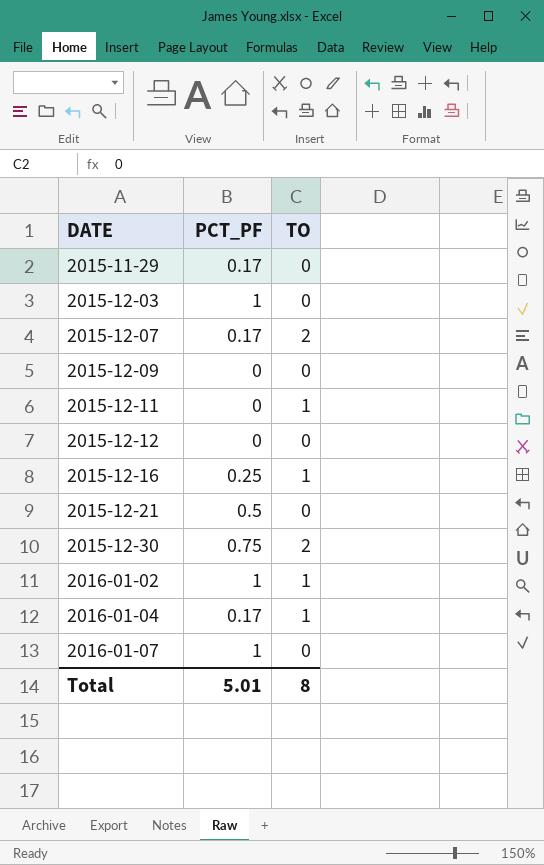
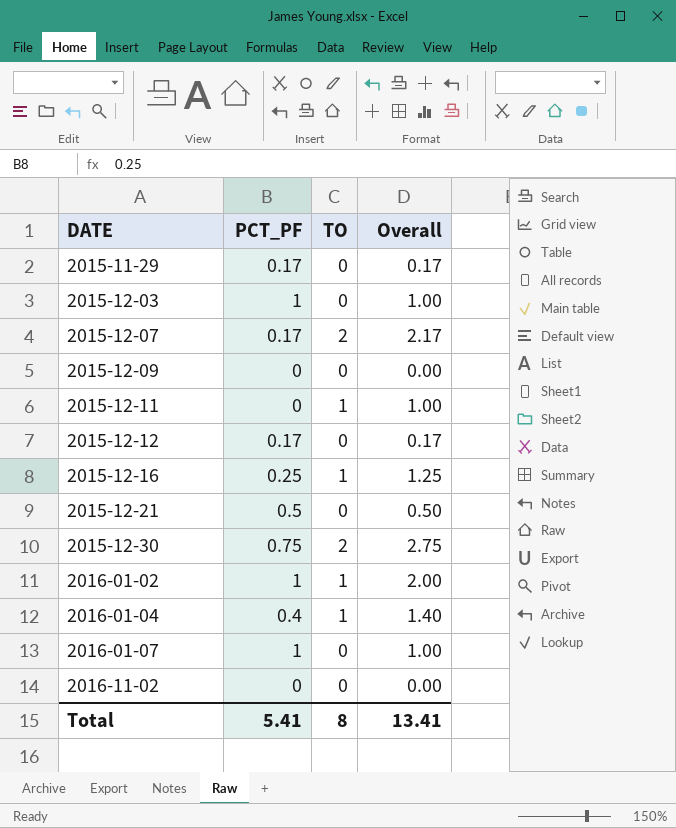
column Overall | formula: none -> [PCT_PF] + [TO]
2015-12-12 | PCT_PF: 0 -> 0.17
2016-01-04 | PCT_PF: 0.17 -> 0.4
row 2016-11-02: none -> 0 | 0 | 0.00
Total | PCT_PF: 5.01 -> 5.41

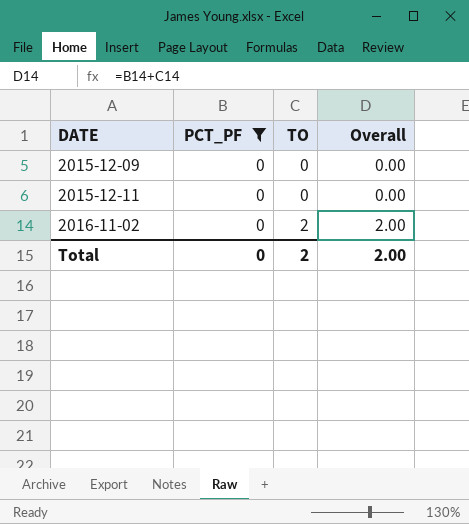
filter: none -> PCT_PF = 0
2015-12-11 | TO: 1 -> 0
2015-12-11 | Overall: 1.00 -> 0.00
2016-11-02 | TO: 0 -> 2
2016-11-02 | Overall: 0.00 -> 2.00
Total | PCT_PF: 5.41 -> 0
Total | TO: 8 -> 2
Total | Overall: 13.41 -> 2.00

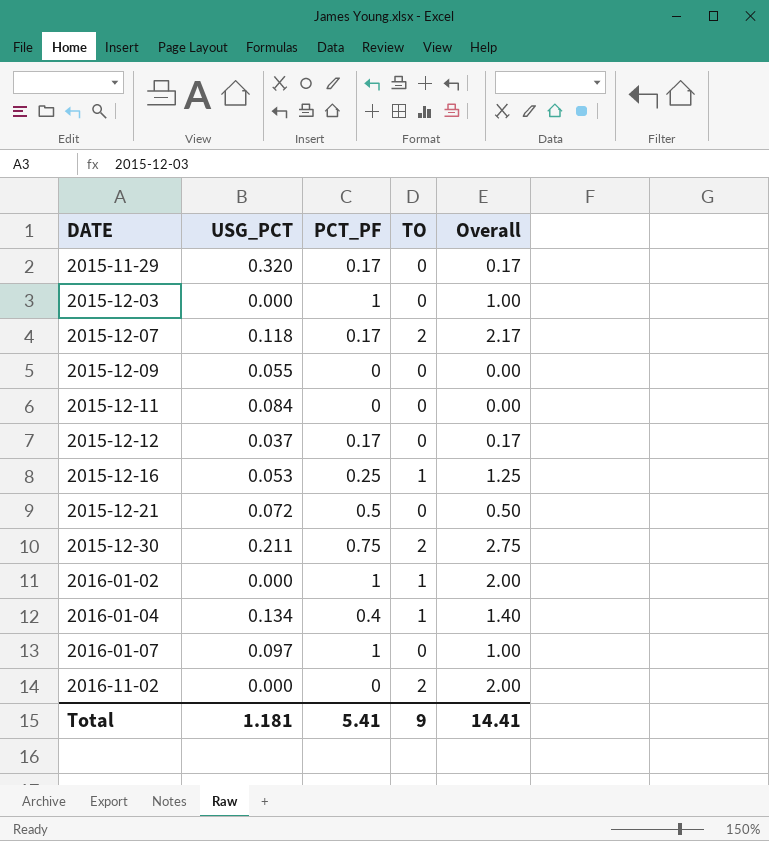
filter: PCT_PF = 0 -> none
column USG_PCT | position: none -> 2
Total | PCT_PF: 0 -> 5.41
Total | TO: 2 -> 9
Total | Overall: 2.00 -> 14.41

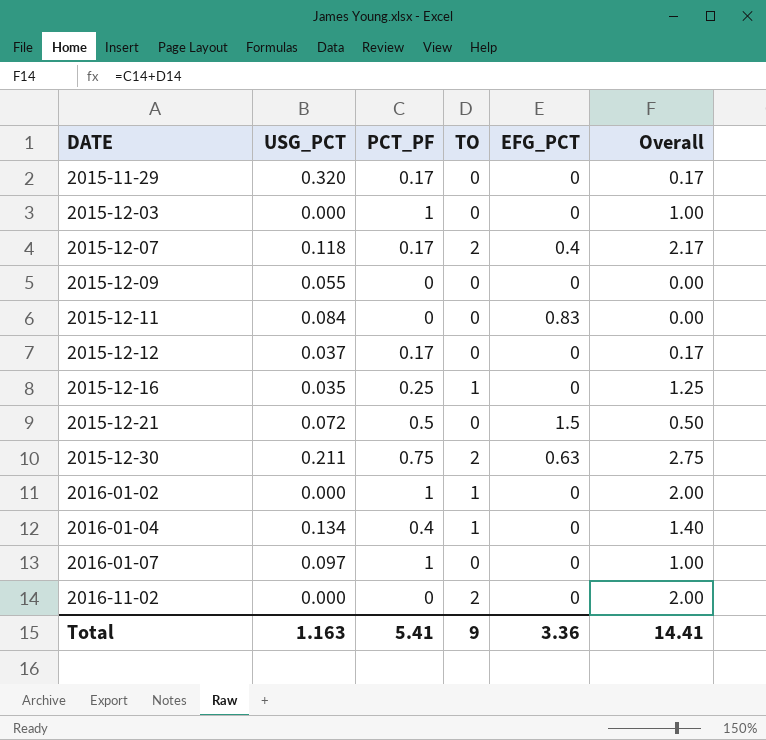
column EFG_PCT | position: none -> 5
2015-12-16 | USG_PCT: 0.053 -> 0.035
Total | USG_PCT: 1.181 -> 1.163

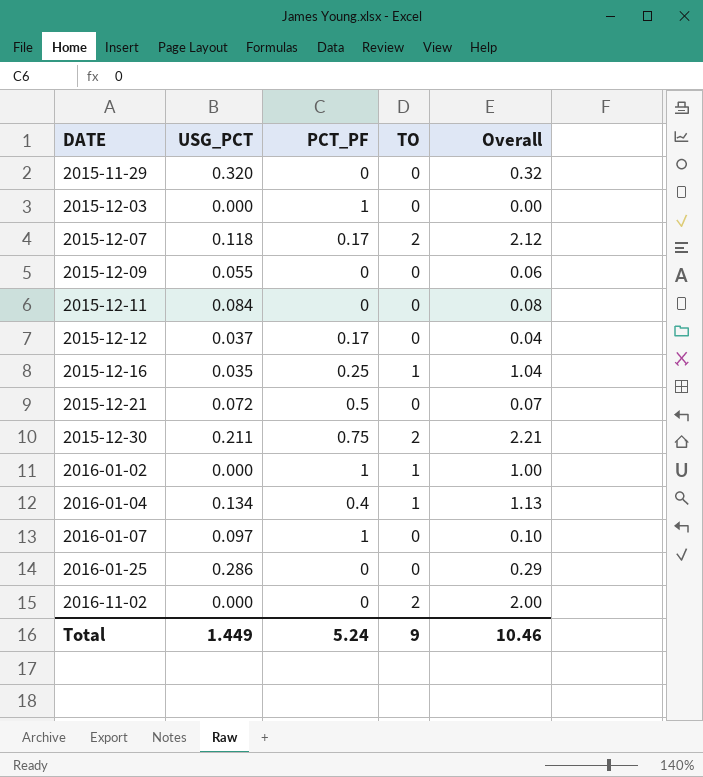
column EFG_PCT | position: 5 -> none
column Overall | formula: [PCT_PF] + [TO] -> [USG_PCT] + [TO]
2015-11-29 | PCT_PF: 0.17 -> 0
row 2016-01-25: none -> 0.286 | 0 | 0 | 0.29
Total | USG_PCT: 1.163 -> 1.449
Total | PCT_PF: 5.41 -> 5.24
Total | Overall: 14.41 -> 10.46

